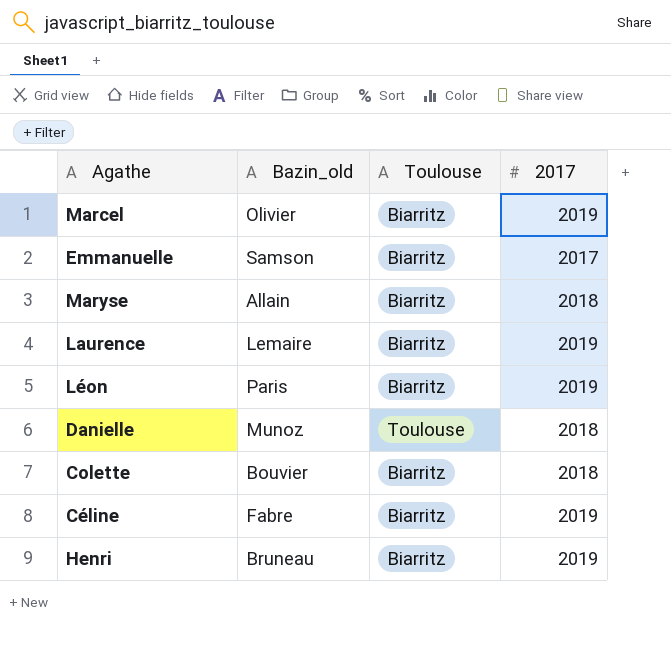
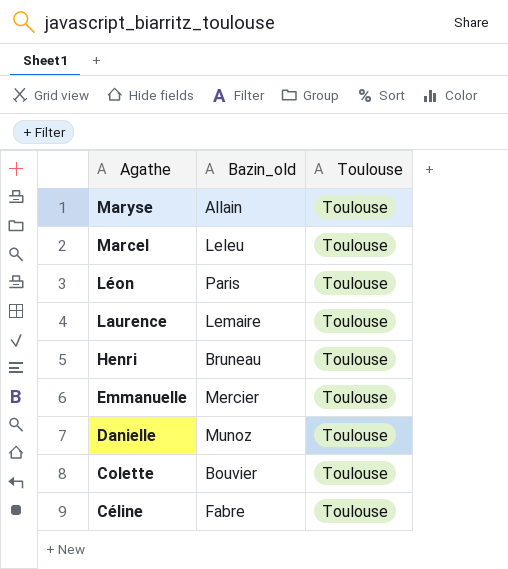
row order: none -> Agathe descending
column 2017 | position: 4 -> none
Maryse | Toulouse: Biarritz -> Toulouse
Marcel | Bazin_old: Olivier -> Leleu
Marcel | Toulouse: Biarritz -> Toulouse
Léon | Toulouse: Biarritz -> Toulouse
Laurence | Toulouse: Biarritz -> Toulouse
Henri | Toulouse: Biarritz -> Toulouse
Emmanuelle | Bazin_old: Samson -> Mercier
Emmanuelle | Toulouse: Biarritz -> Toulouse
Colette | Toulouse: Biarritz -> Toulouse
Céline | Toulouse: Biarritz -> Toulouse

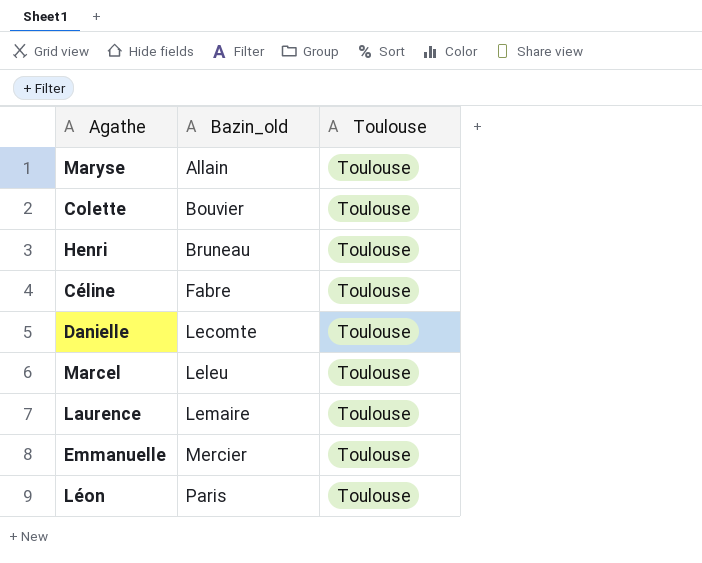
row order: Agathe descending -> Bazin_old ascending
Danielle | Bazin_old: Munoz -> Lecomte

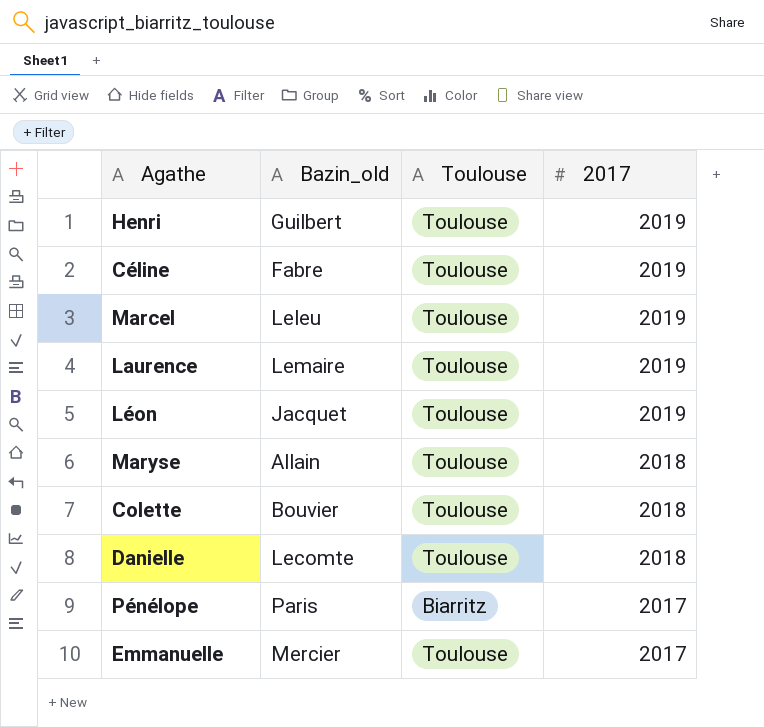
row order: Bazin_old ascending -> 2017 descending
column 2017 | position: none -> 4
Henri | Bazin_old: Bruneau -> Guilbert
Léon | Bazin_old: Paris -> Jacquet
row Pénélope: none -> Paris | Biarritz | 2017

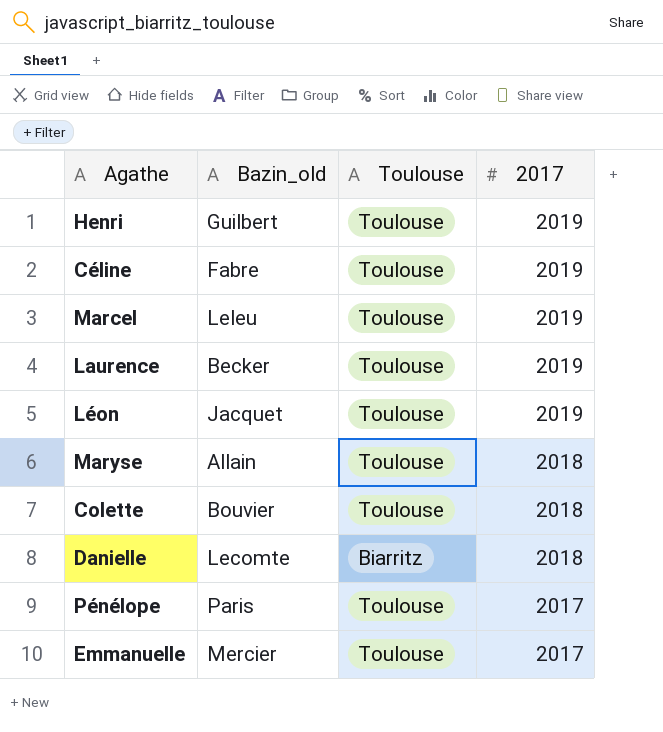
Laurence | Bazin_old: Lemaire -> Becker
Danielle | Toulouse: Toulouse -> Biarritz
Pénélope | Toulouse: Biarritz -> Toulouse

